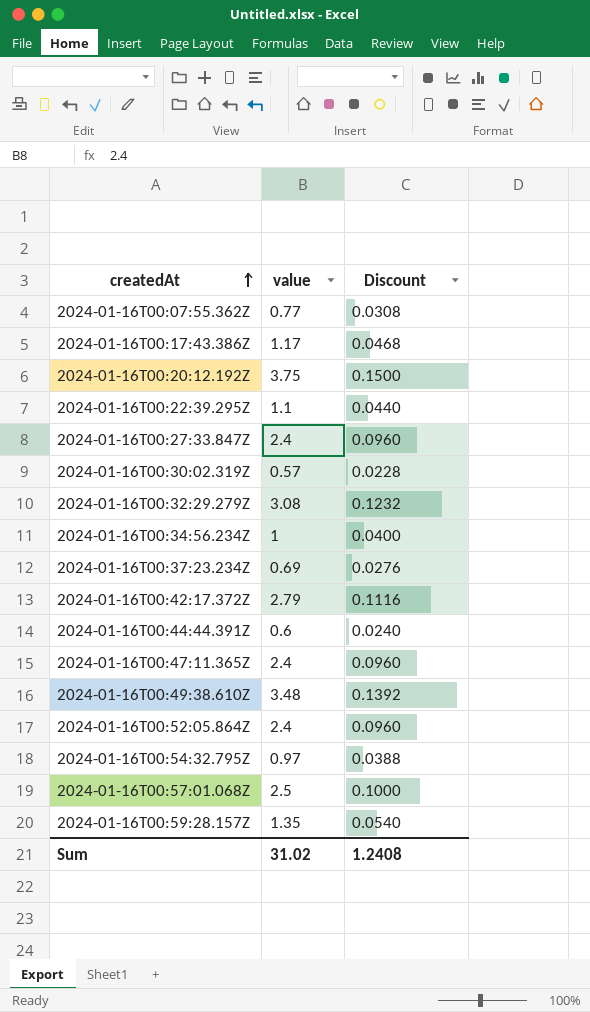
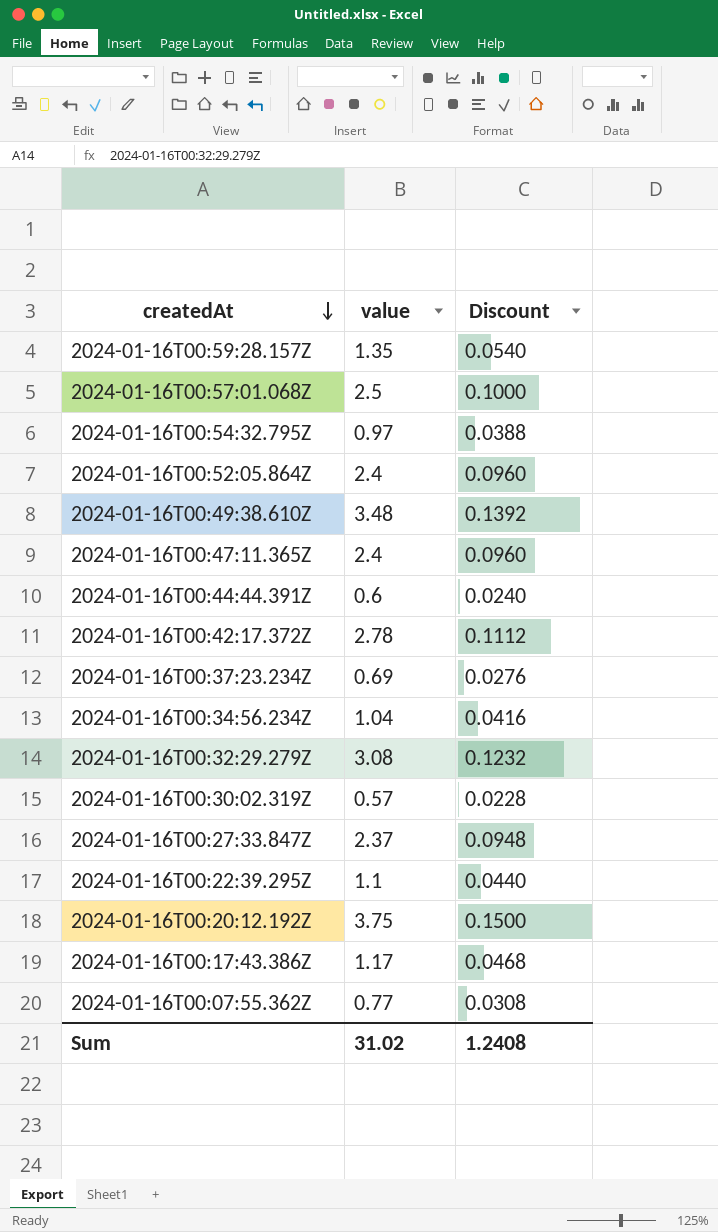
row order: createdAt ascending -> createdAt descending
2024-01-16T00:42:17.372Z | value: 2.79 -> 2.78
2024-01-16T00:42:17.372Z | Discount: 0.1116 -> 0.1112
2024-01-16T00:34:56.234Z | value: 1 -> 1.04
2024-01-16T00:34:56.234Z | Discount: 0.0400 -> 0.0416
2024-01-16T00:27:33.847Z | value: 2.4 -> 2.37
2024-01-16T00:27:33.847Z | Discount: 0.0960 -> 0.0948

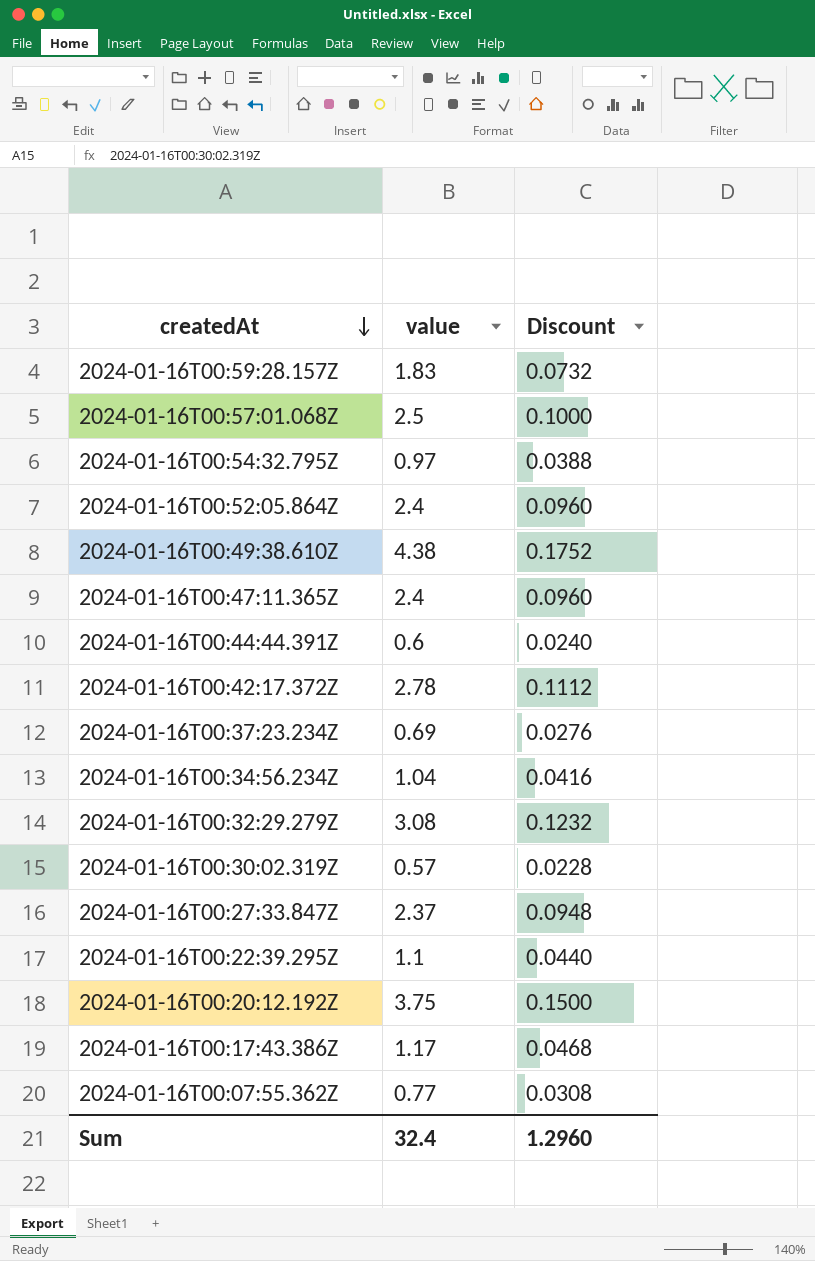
2024-01-16T00:59:28.157Z | value: 1.35 -> 1.83
2024-01-16T00:59:28.157Z | Discount: 0.0540 -> 0.0732
2024-01-16T00:49:38.610Z | value: 3.48 -> 4.38
2024-01-16T00:49:38.610Z | Discount: 0.1392 -> 0.1752
Sum | value: 31.02 -> 32.4
Sum | Discount: 1.2408 -> 1.2960

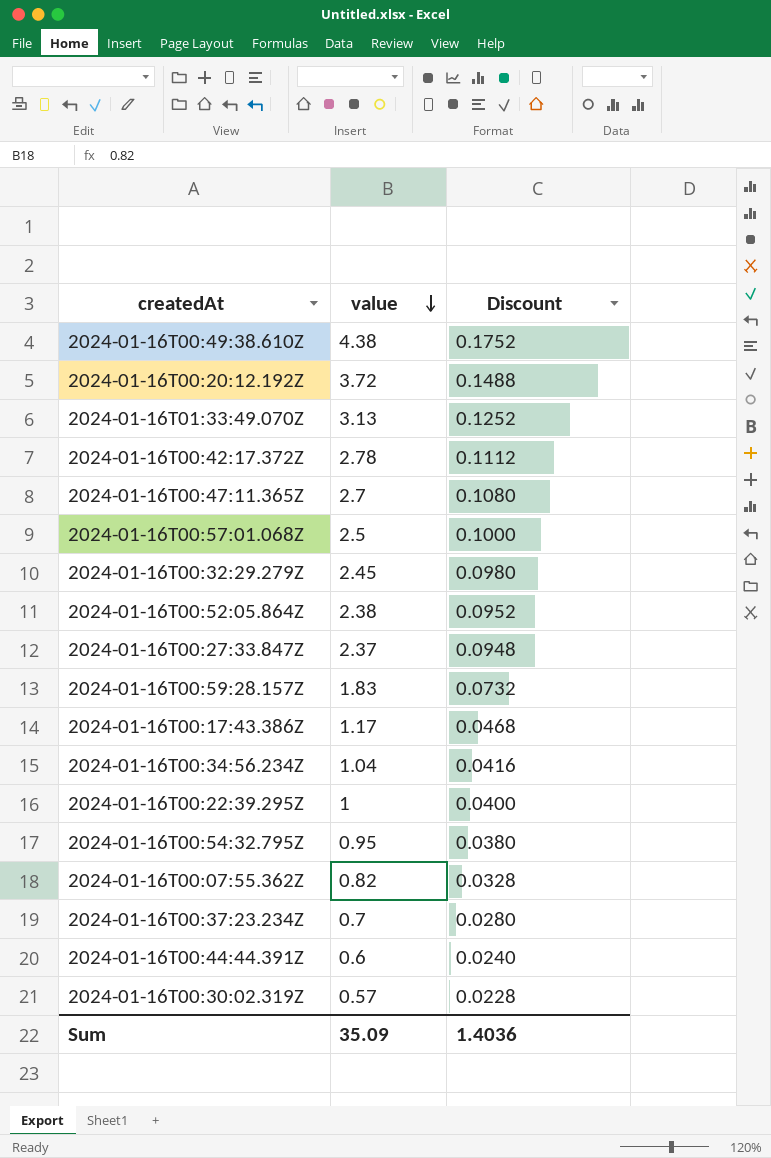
row order: createdAt descending -> value descending
2024-01-16T00:20:12.192Z | value: 3.75 -> 3.72
2024-01-16T00:20:12.192Z | Discount: 0.1500 -> 0.1488
row 2024-01-16T01:33:49.070Z: none -> 3.13 | 0.1252
2024-01-16T00:47:11.365Z | value: 2.4 -> 2.7
2024-01-16T00:47:11.365Z | Discount: 0.0960 -> 0.1080
2024-01-16T00:32:29.279Z | value: 3.08 -> 2.45
2024-01-16T00:32:29.279Z | Discount: 0.1232 -> 0.0980
2024-01-16T00:52:05.864Z | value: 2.4 -> 2.38
2024-01-16T00:52:05.864Z | Discount: 0.0960 -> 0.0952
2024-01-16T00:22:39.295Z | value: 1.1 -> 1
2024-01-16T00:22:39.295Z | Discount: 0.0440 -> 0.0400
2024-01-16T00:54:32.795Z | value: 0.97 -> 0.95
2024-01-16T00:54:32.795Z | Discount: 0.0388 -> 0.0380
2024-01-16T00:07:55.362Z | value: 0.77 -> 0.82
2024-01-16T00:07:55.362Z | Discount: 0.0308 -> 0.0328
2024-01-16T00:37:23.234Z | value: 0.69 -> 0.7
2024-01-16T00:37:23.234Z | Discount: 0.0276 -> 0.0280
Sum | value: 32.4 -> 35.09
Sum | Discount: 1.2960 -> 1.4036

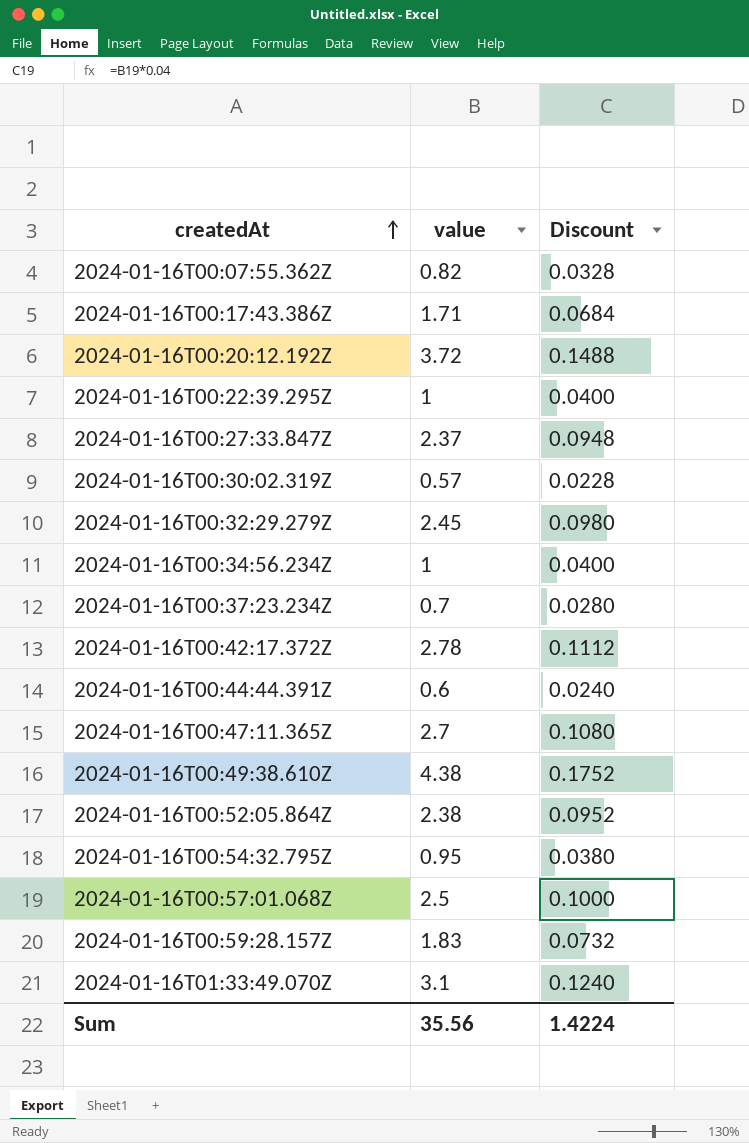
row order: value descending -> createdAt ascending
2024-01-16T00:17:43.386Z | value: 1.17 -> 1.71
2024-01-16T00:17:43.386Z | Discount: 0.0468 -> 0.0684
2024-01-16T00:34:56.234Z | value: 1.04 -> 1
2024-01-16T00:34:56.234Z | Discount: 0.0416 -> 0.0400
2024-01-16T01:33:49.070Z | value: 3.13 -> 3.1
2024-01-16T01:33:49.070Z | Discount: 0.1252 -> 0.1240
Sum | value: 35.09 -> 35.56
Sum | Discount: 1.4036 -> 1.4224

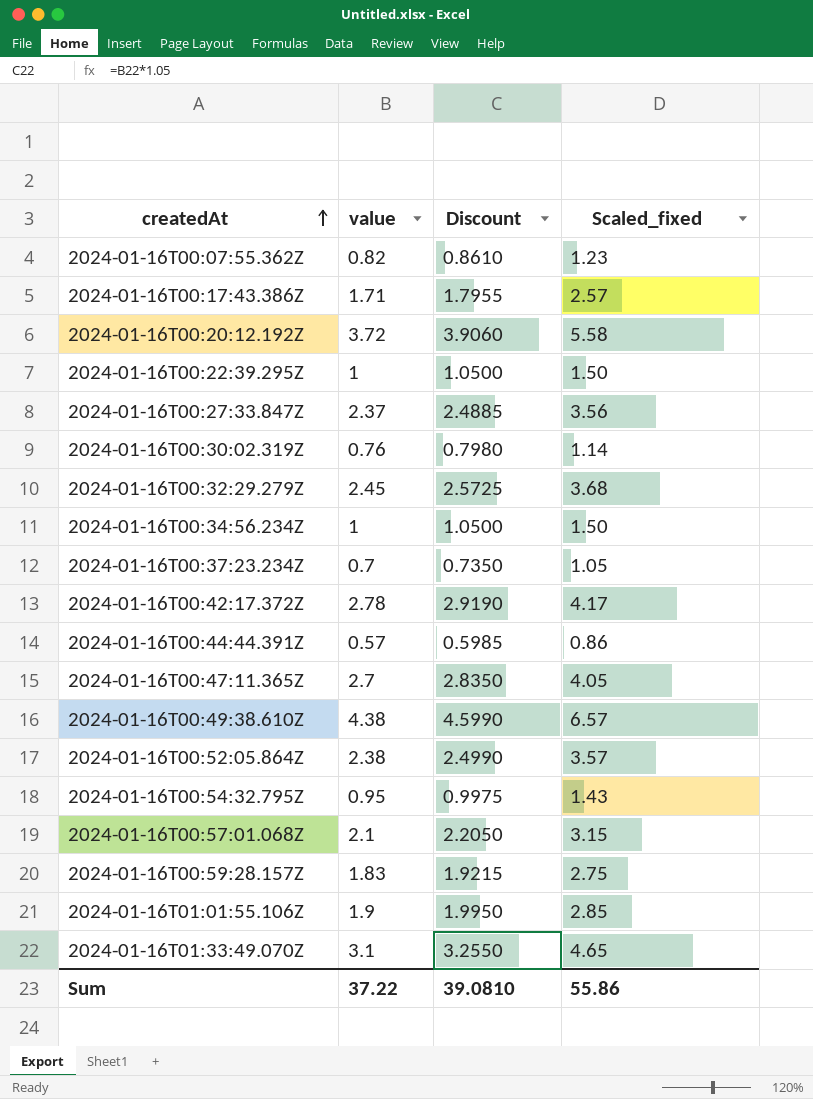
column Discount | formula: [value] * 0.04 -> [value] * 1.05
column Scaled_fixed | formula: none -> [value] * 1.5
2024-01-16T00:30:02.319Z | value: 0.57 -> 0.76
2024-01-16T00:44:44.391Z | value: 0.6 -> 0.57
2024-01-16T00:57:01.068Z | value: 2.5 -> 2.1
row 2024-01-16T01:01:55.106Z: none -> 1.9 | 1.9950 | 2.85
Sum | value: 35.56 -> 37.22
Sum | Discount: 1.4224 -> 39.0810

